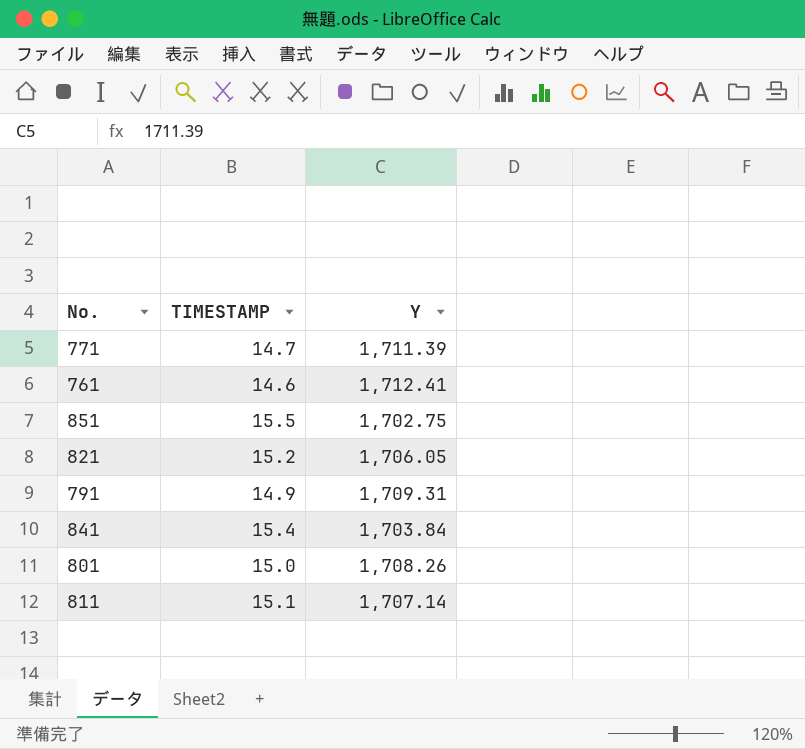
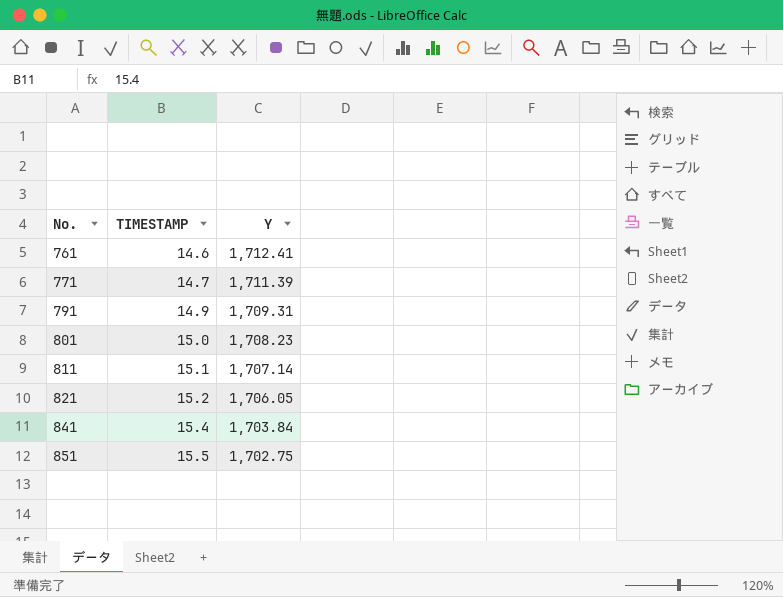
row order: none -> No. ascending
801 | Y: 1,708.26 -> 1,708.23

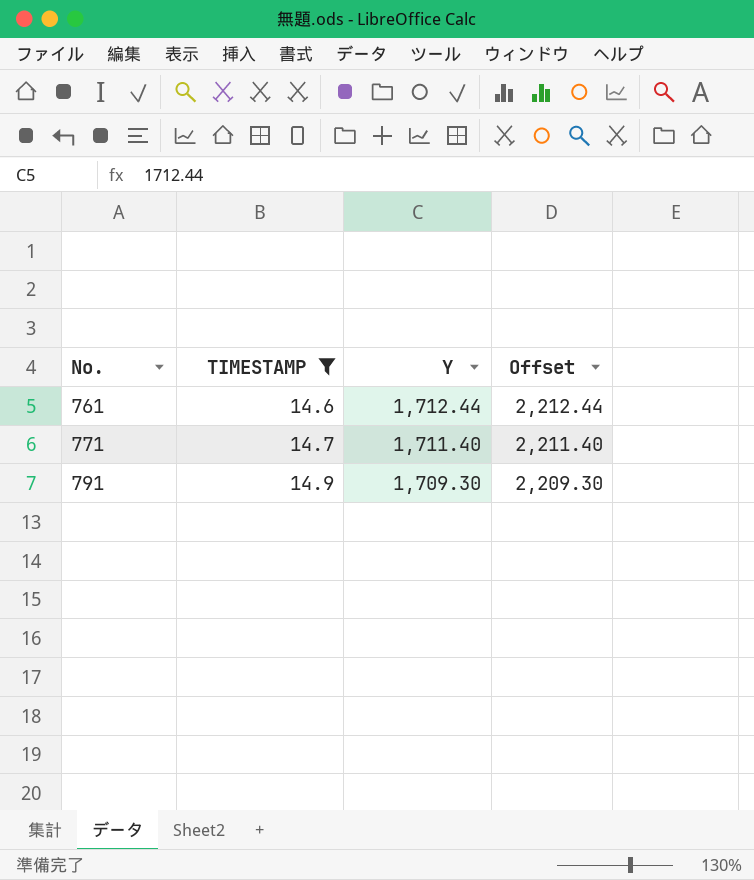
filter: none -> TIMESTAMP <= 14.9
column Offset | formula: none -> [Y] + 500
761 | Y: 1,712.41 -> 1,712.44
771 | Y: 1,711.39 -> 1,711.40
791 | Y: 1,709.31 -> 1,709.30

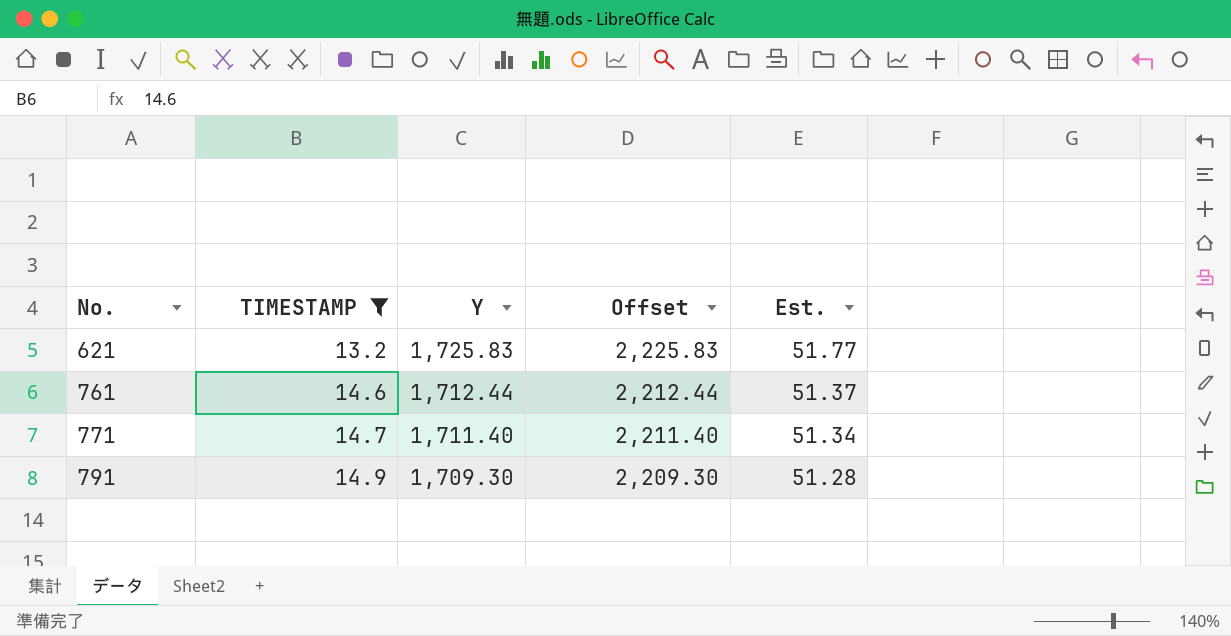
column Est. | formula: none -> [Y] * 0.03
row 621: none -> 13.2 | 1,725.83 | 2,225.83 | 51.77

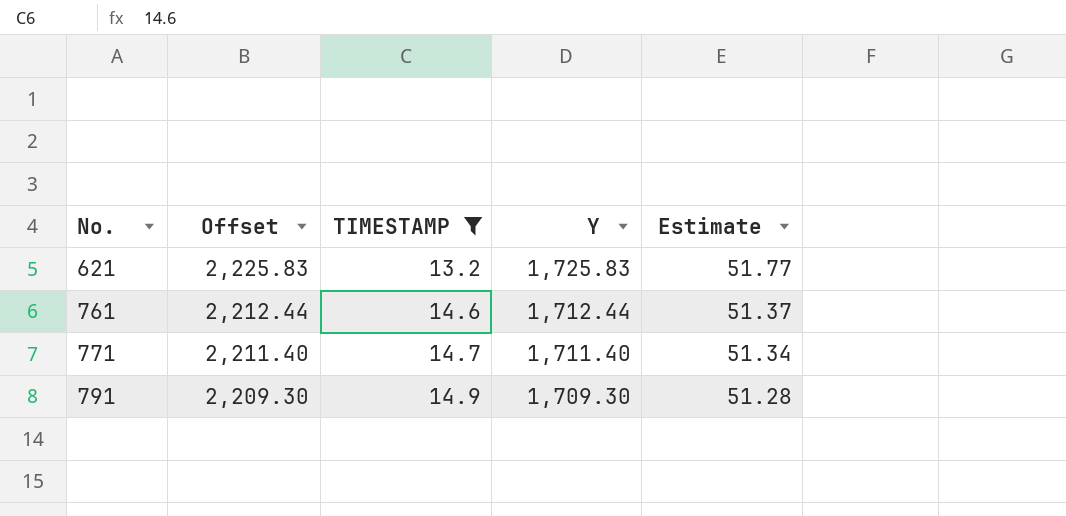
column Offset | position: 4 -> 2
column name: Est. -> Estimate

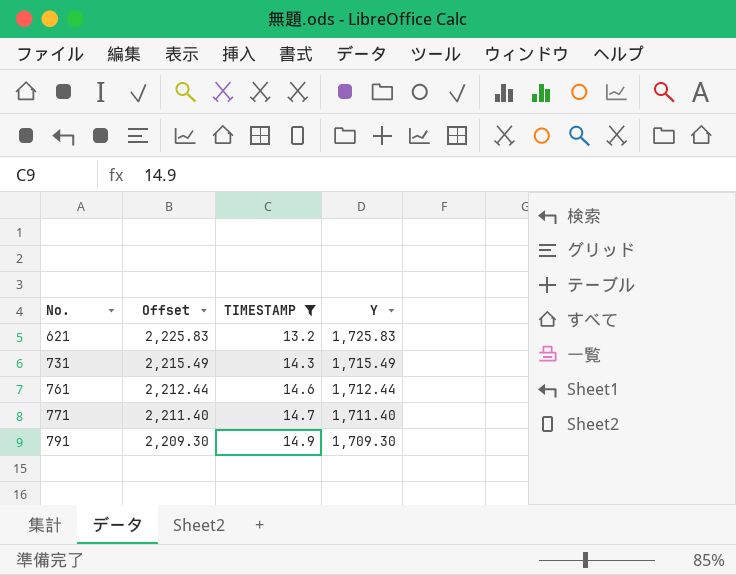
column Estimate | formula: [Y] * 0.03 -> none
row 731: none -> 2,215.49 | 14.3 | 1,715.49

